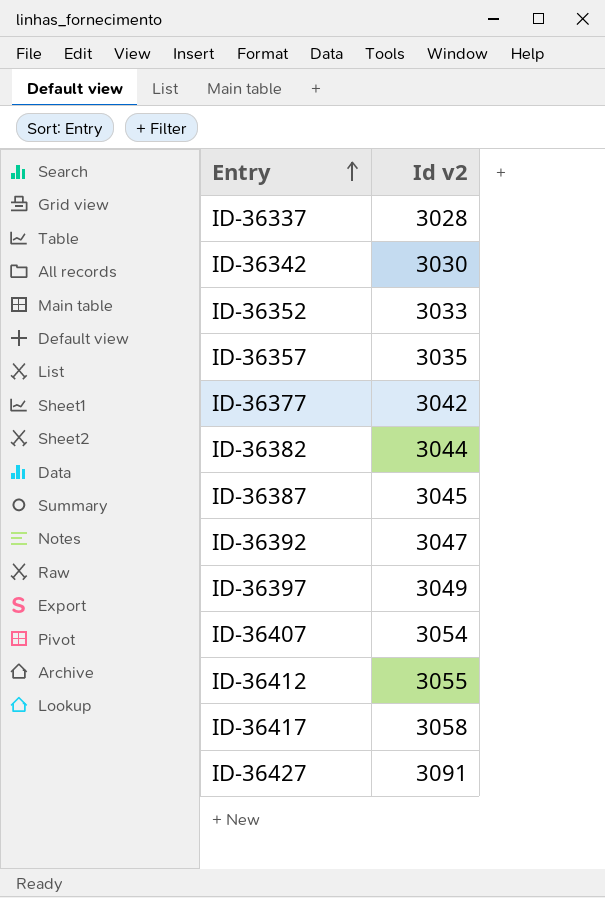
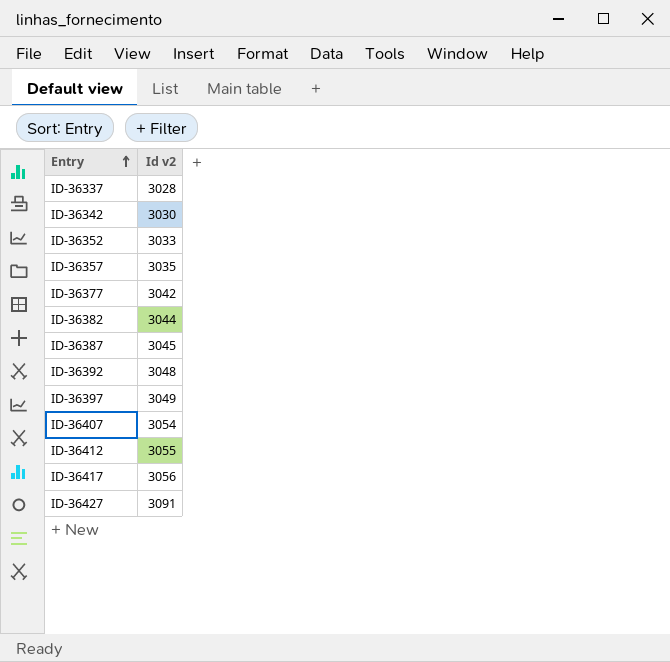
ID-36392 | Id v2: 3047 -> 3048
ID-36417 | Id v2: 3058 -> 3056

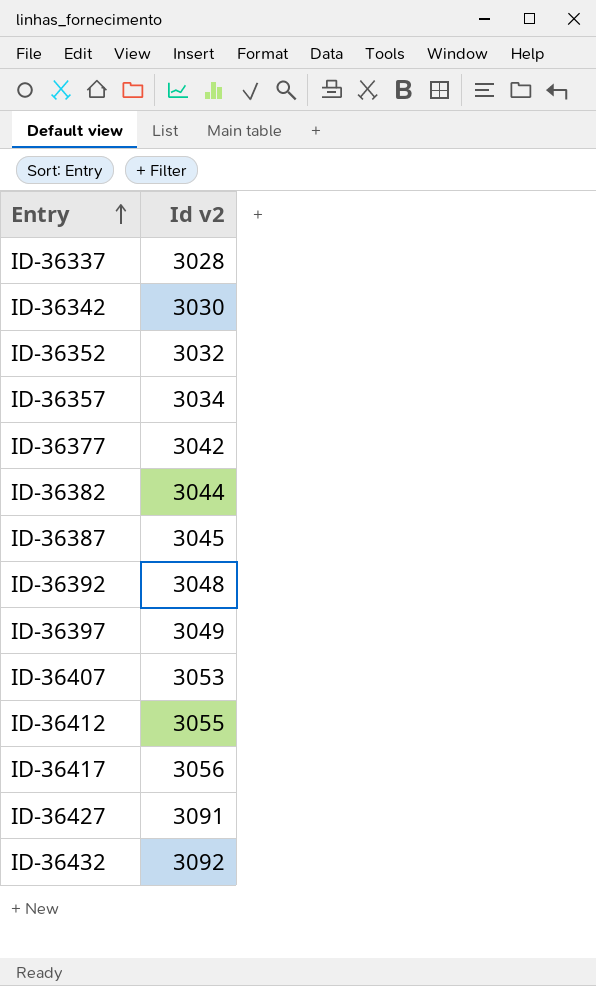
ID-36352 | Id v2: 3033 -> 3032
ID-36357 | Id v2: 3035 -> 3034
ID-36407 | Id v2: 3054 -> 3053
row ID-36432: none -> 3092

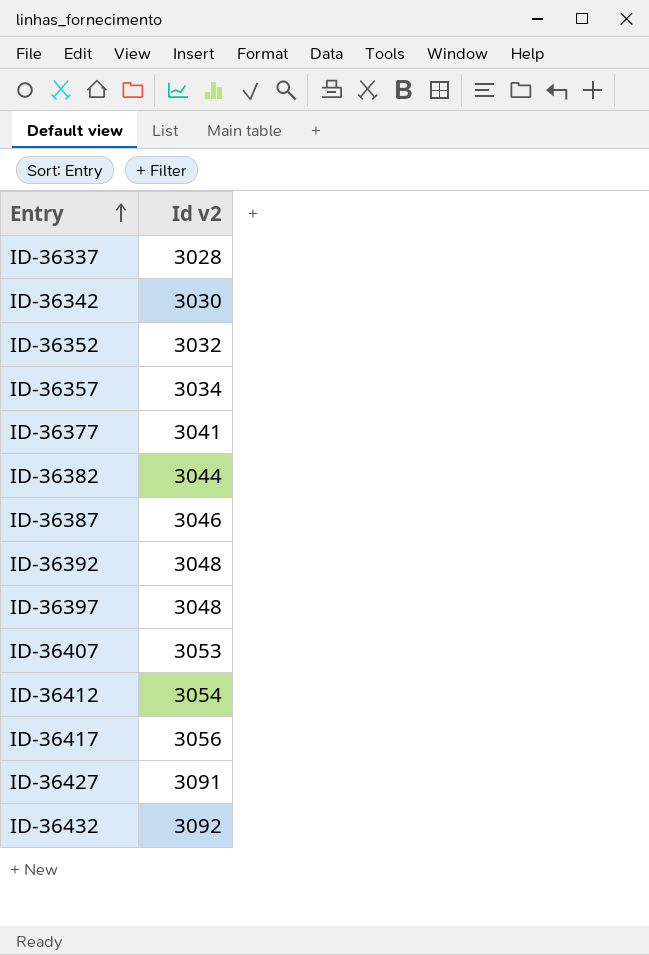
ID-36377 | Id v2: 3042 -> 3041
ID-36387 | Id v2: 3045 -> 3046
ID-36397 | Id v2: 3049 -> 3048
ID-36412 | Id v2: 3055 -> 3054

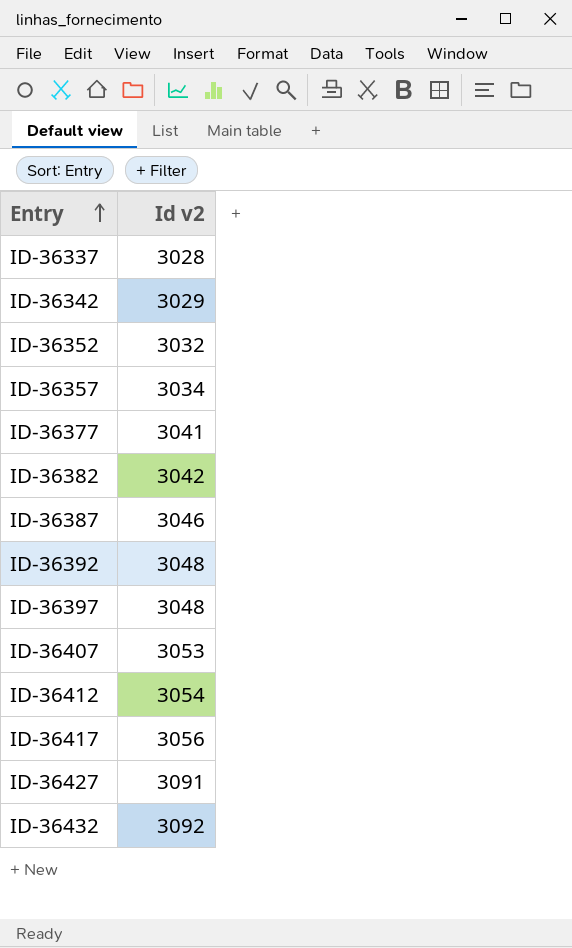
ID-36342 | Id v2: 3030 -> 3029
ID-36382 | Id v2: 3044 -> 3042

